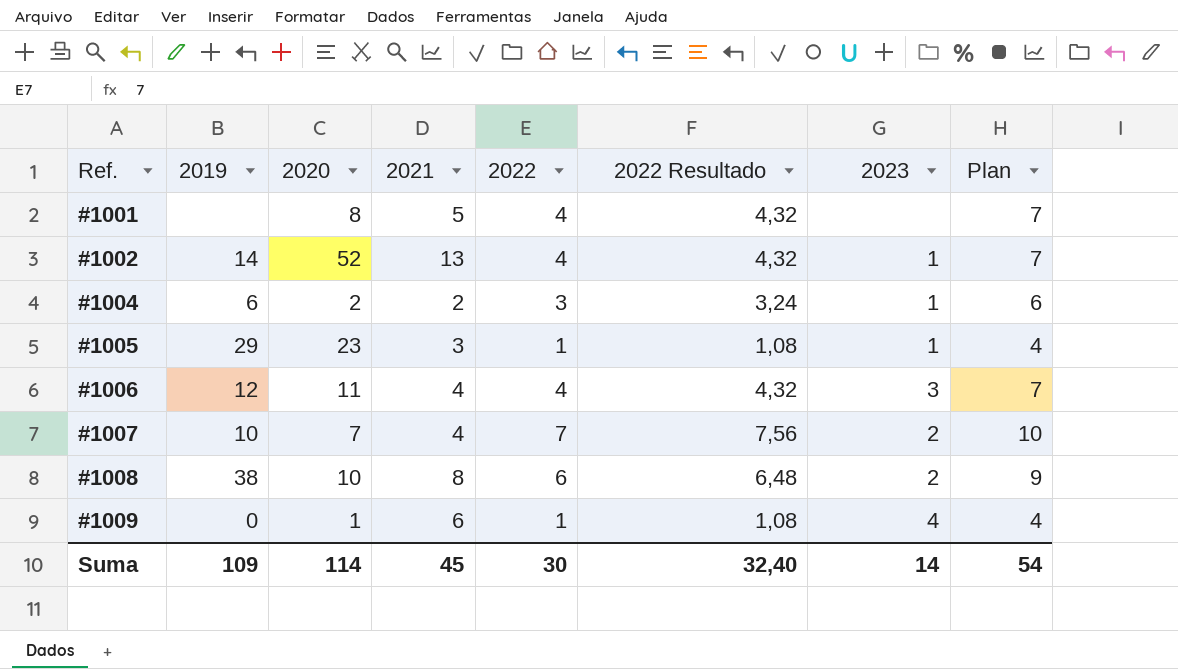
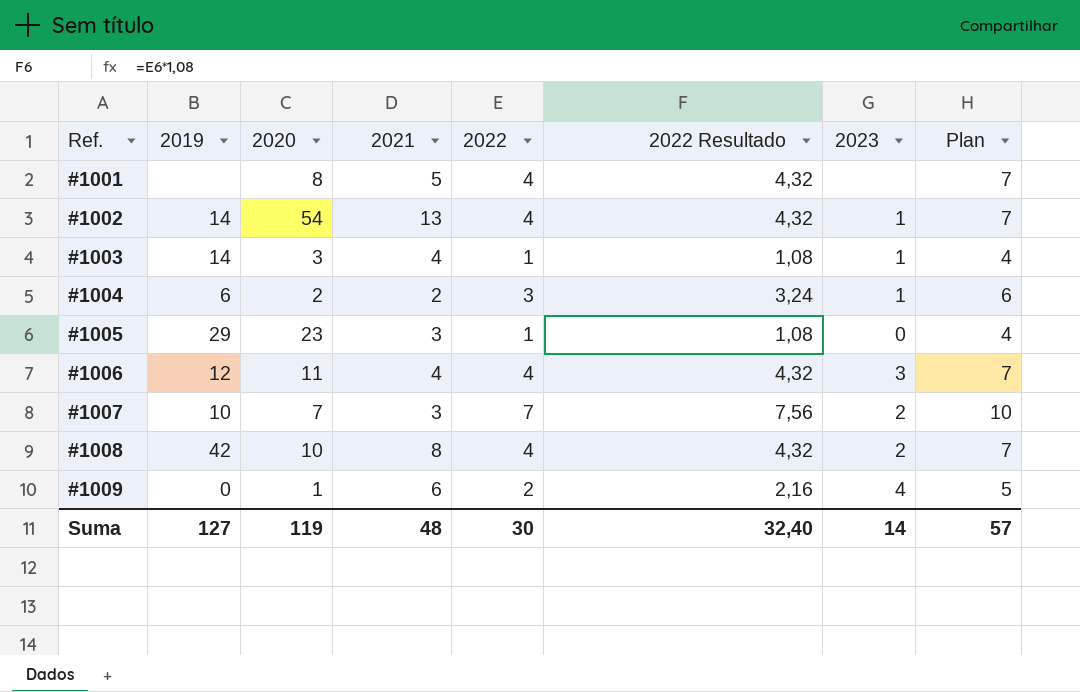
#1002 | 2020: 52 -> 54
row #1003: none -> 14 | 3 | 4 | 1 | 1,08 | 1 | 4
#1005 | 2023: 1 -> 0
#1007 | 2021: 4 -> 3
#1008 | 2019: 38 -> 42
#1008 | 2022: 6 -> 4
#1008 | 2022 Resultado: 6,48 -> 4,32
#1008 | Plan: 9 -> 7
#1009 | 2022: 1 -> 2
#1009 | 2022 Resultado: 1,08 -> 2,16
#1009 | Plan: 4 -> 5
Suma | 2019: 109 -> 127
Suma | 2020: 114 -> 119
Suma | 2021: 45 -> 48
Suma | Plan: 54 -> 57

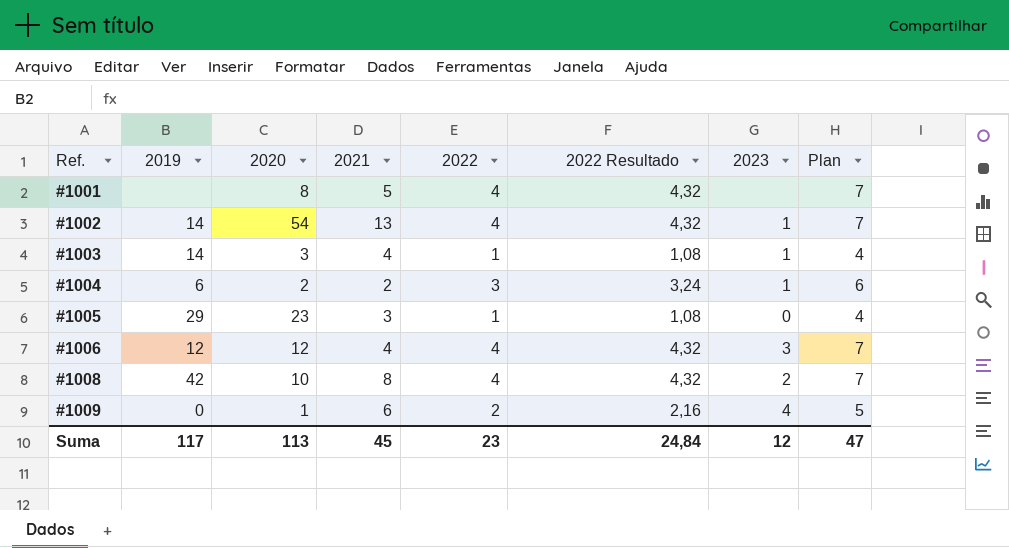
row #1007: 10 | 7 | 3 | 7 | 7,56 | 2 | 10 -> none
#1006 | 2020: 11 -> 12
Suma | 2019: 127 -> 117
Suma | 2020: 119 -> 113
Suma | 2021: 48 -> 45
Suma | 2022: 30 -> 23
Suma | 2022 Resultado: 32,40 -> 24,84
Suma | 2023: 14 -> 12
Suma | Plan: 57 -> 47

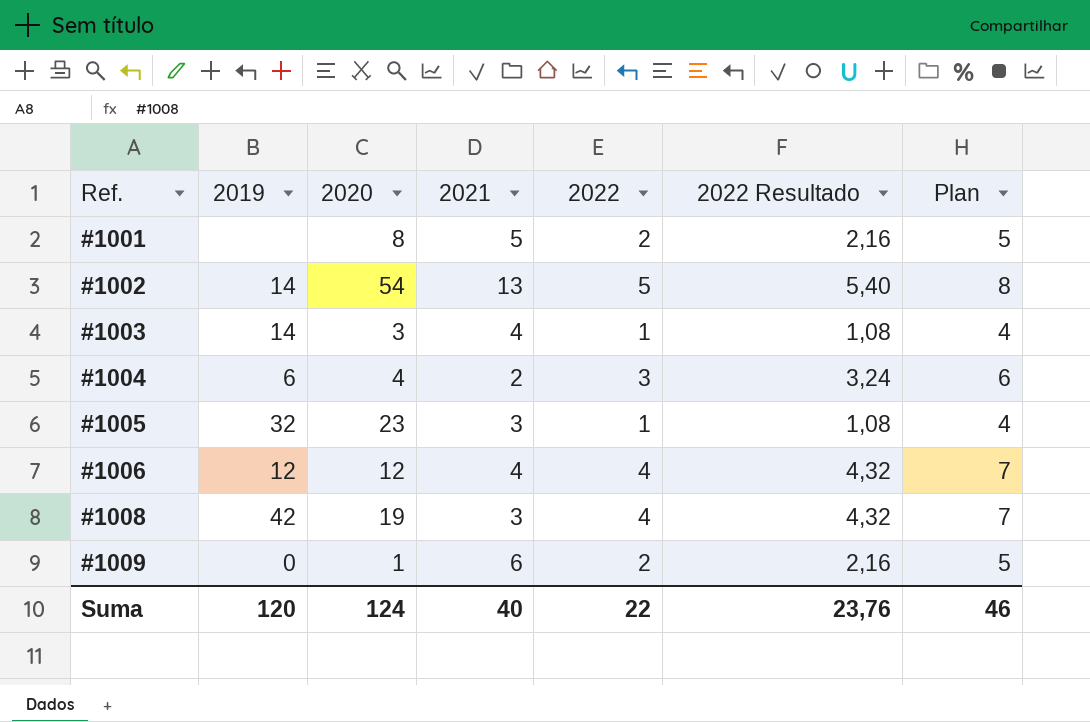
column 2023 | position: 7 -> none
#1001 | 2022: 4 -> 2
#1001 | 2022 Resultado: 4,32 -> 2,16
#1001 | Plan: 7 -> 5
#1002 | 2022: 4 -> 5
#1002 | 2022 Resultado: 4,32 -> 5,40
#1002 | Plan: 7 -> 8
#1004 | 2020: 2 -> 4
#1005 | 2019: 29 -> 32
#1008 | 2020: 10 -> 19
#1008 | 2021: 8 -> 3
Suma | 2019: 117 -> 120
Suma | 2020: 113 -> 124
Suma | 2021: 45 -> 40
Suma | 2022: 23 -> 22
Suma | 2022 Resultado: 24,84 -> 23,76
Suma | Plan: 47 -> 46

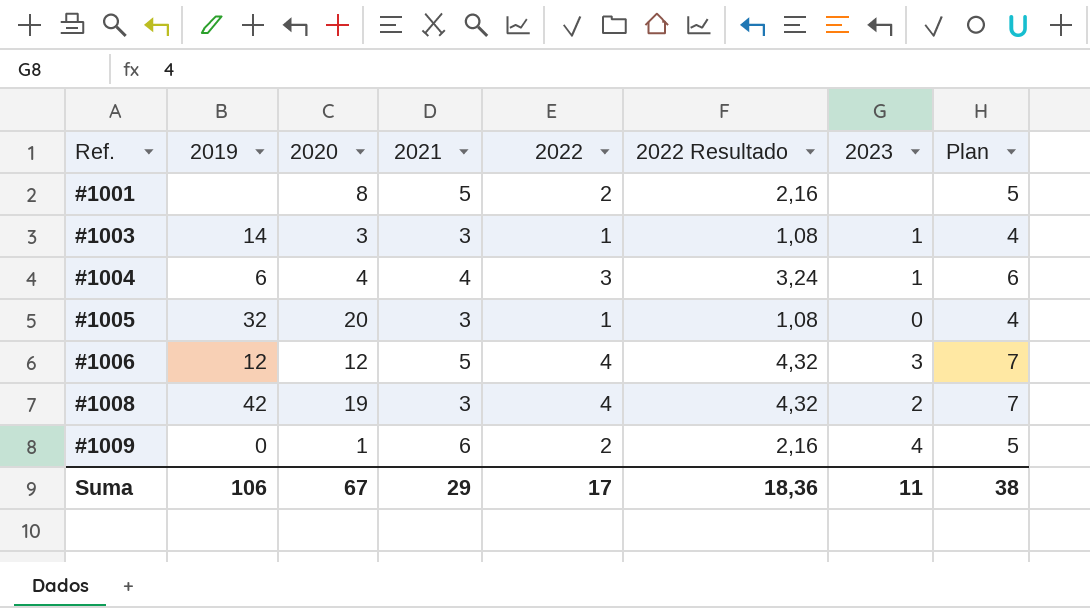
column 2023 | position: none -> 7
row #1002: 14 | 54 | 13 | 5 | 5,40 | 8 -> none
#1003 | 2021: 4 -> 3
#1004 | 2021: 2 -> 4
#1005 | 2020: 23 -> 20
#1006 | 2021: 4 -> 5
Suma | 2019: 120 -> 106
Suma | 2020: 124 -> 67
Suma | 2021: 40 -> 29
Suma | 2022: 22 -> 17
Suma | 2022 Resultado: 23,76 -> 18,36
Suma | Plan: 46 -> 38

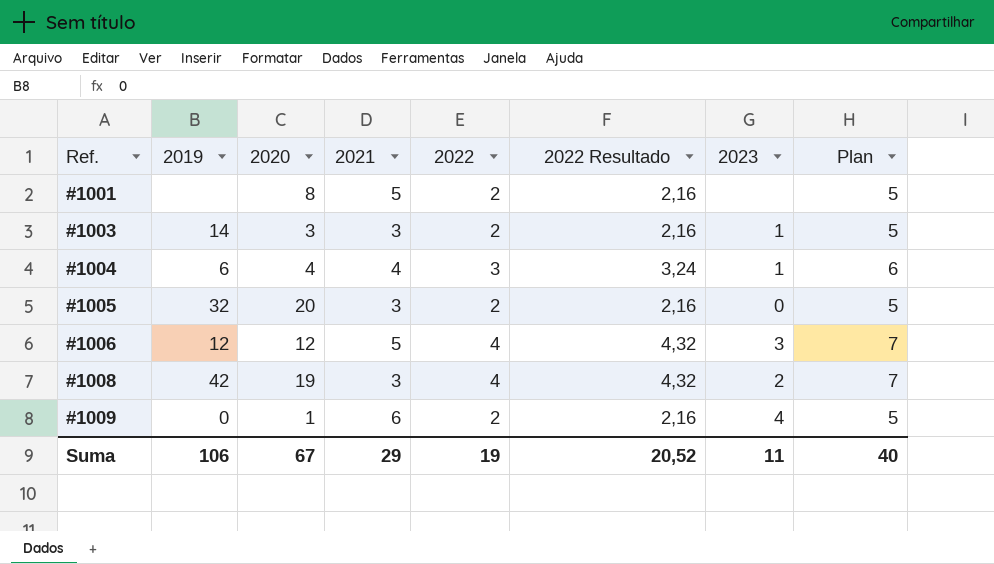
#1003 | 2022: 1 -> 2
#1003 | 2022 Resultado: 1,08 -> 2,16
#1003 | Plan: 4 -> 5
#1005 | 2022: 1 -> 2
#1005 | 2022 Resultado: 1,08 -> 2,16
#1005 | Plan: 4 -> 5
Suma | 2022: 17 -> 19
Suma | 2022 Resultado: 18,36 -> 20,52
Suma | Plan: 38 -> 40

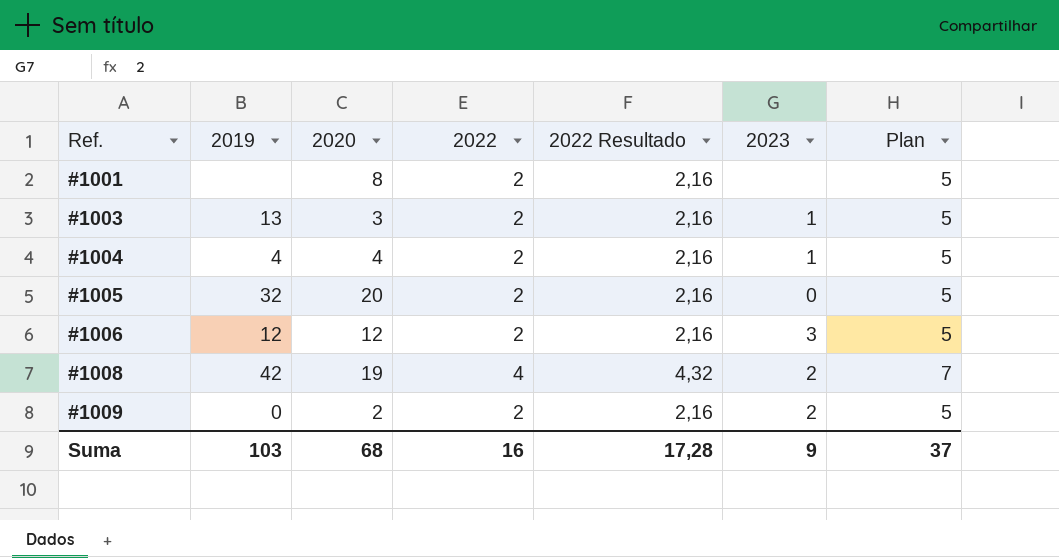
column 2021 | position: 4 -> none
#1003 | 2019: 14 -> 13
#1004 | 2019: 6 -> 4
#1004 | 2022: 3 -> 2
#1004 | 2022 Resultado: 3,24 -> 2,16
#1004 | Plan: 6 -> 5
#1006 | 2022: 4 -> 2
#1006 | 2022 Resultado: 4,32 -> 2,16
#1006 | Plan: 7 -> 5
#1009 | 2020: 1 -> 2
#1009 | 2023: 4 -> 2
Suma | 2019: 106 -> 103
Suma | 2020: 67 -> 68
Suma | 2022: 19 -> 16
Suma | 2022 Resultado: 20,52 -> 17,28
Suma | 2023: 11 -> 9
Suma | Plan: 40 -> 37

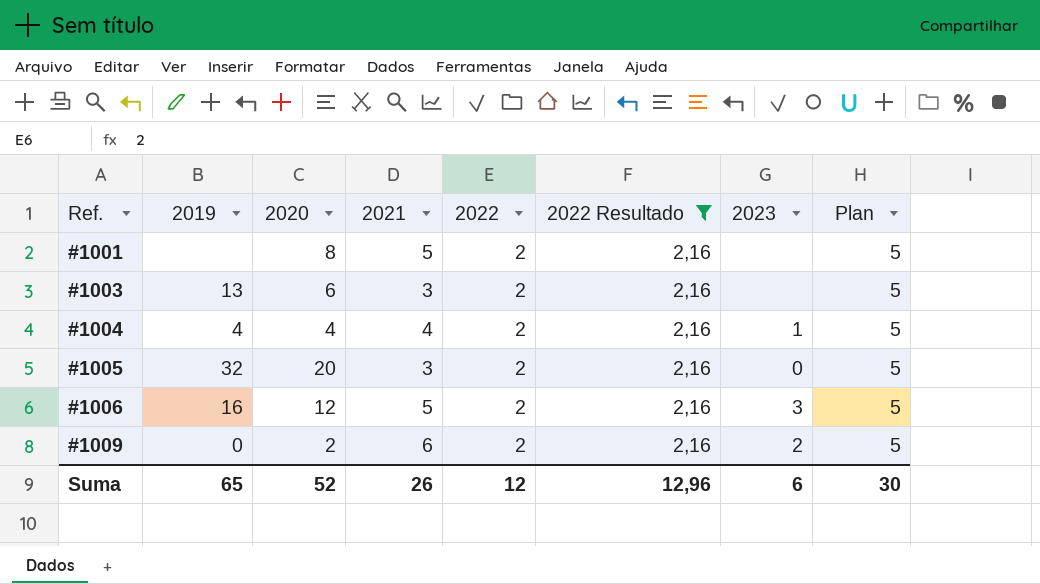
filter: none -> 2022 Resultado = 2,16
column 2021 | position: none -> 4
#1003 | 2020: 3 -> 6
#1003 | 2023: 1 -> none
#1006 | 2019: 12 -> 16
Suma | 2019: 103 -> 65
Suma | 2020: 68 -> 52
Suma | 2022: 16 -> 12
Suma | 2022 Resultado: 17,28 -> 12,96
Suma | 2023: 9 -> 6
Suma | Plan: 37 -> 30

